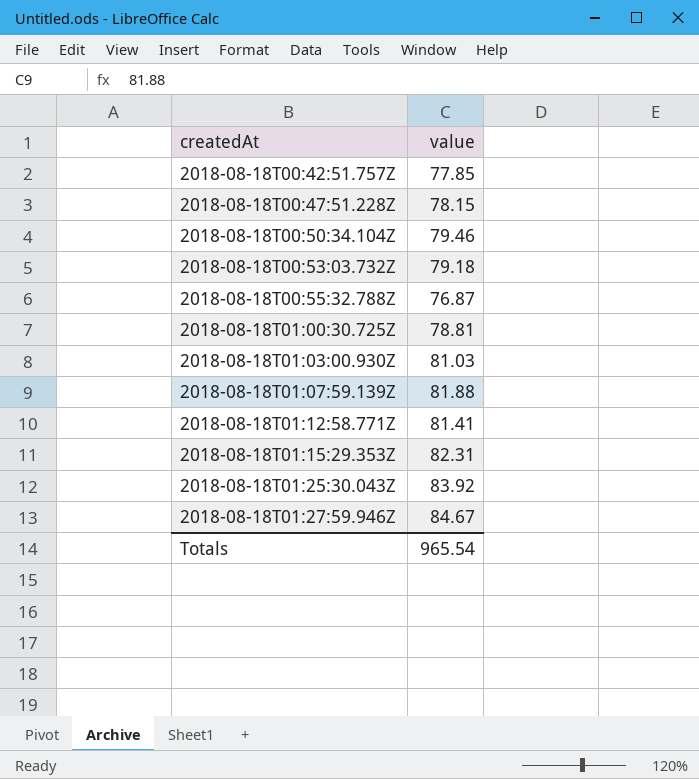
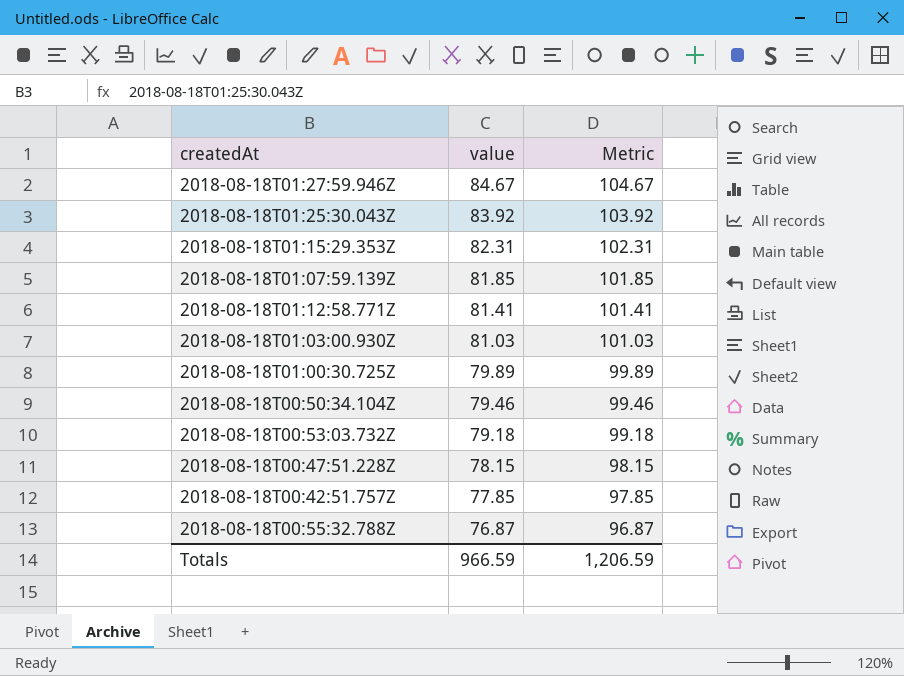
row order: createdAt ascending -> value descending
column Metric | formula: none -> [value] + 20
2018-08-18T01:07:59.139Z | value: 81.88 -> 81.85
2018-08-18T01:00:30.725Z | value: 78.81 -> 79.89
Totals | value: 965.54 -> 966.59

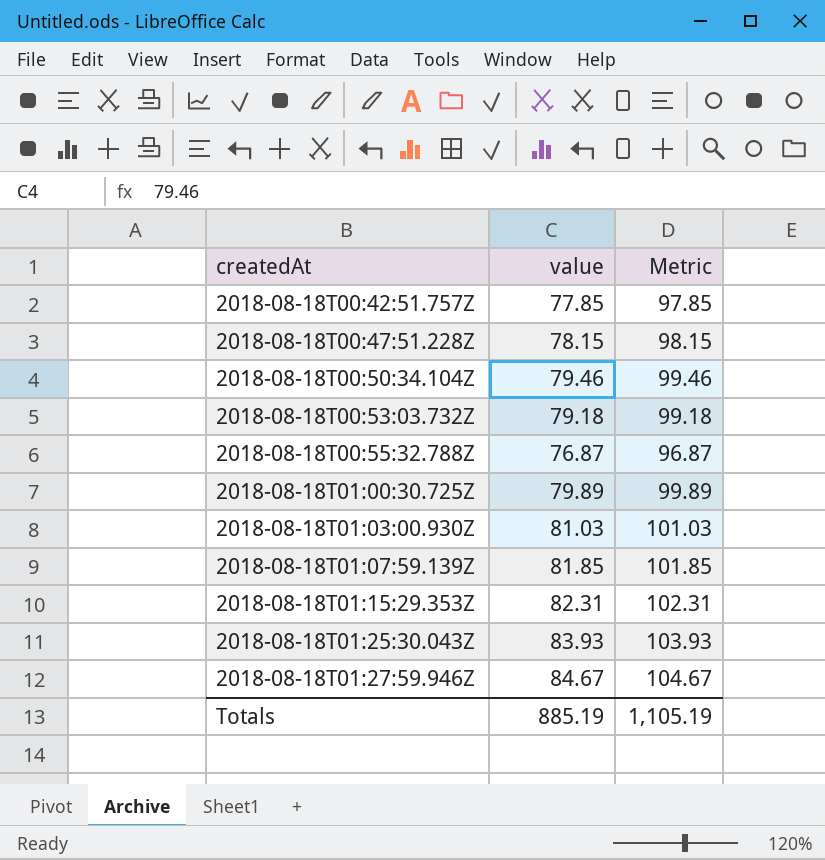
row order: value descending -> createdAt ascending
row 2018-08-18T01:12:58.771Z: 81.41 | 101.41 -> none
2018-08-18T01:25:30.043Z | value: 83.92 -> 83.93
2018-08-18T01:25:30.043Z | Metric: 103.92 -> 103.93
Totals | value: 966.59 -> 885.19
Totals | Metric: 1,206.59 -> 1,105.19

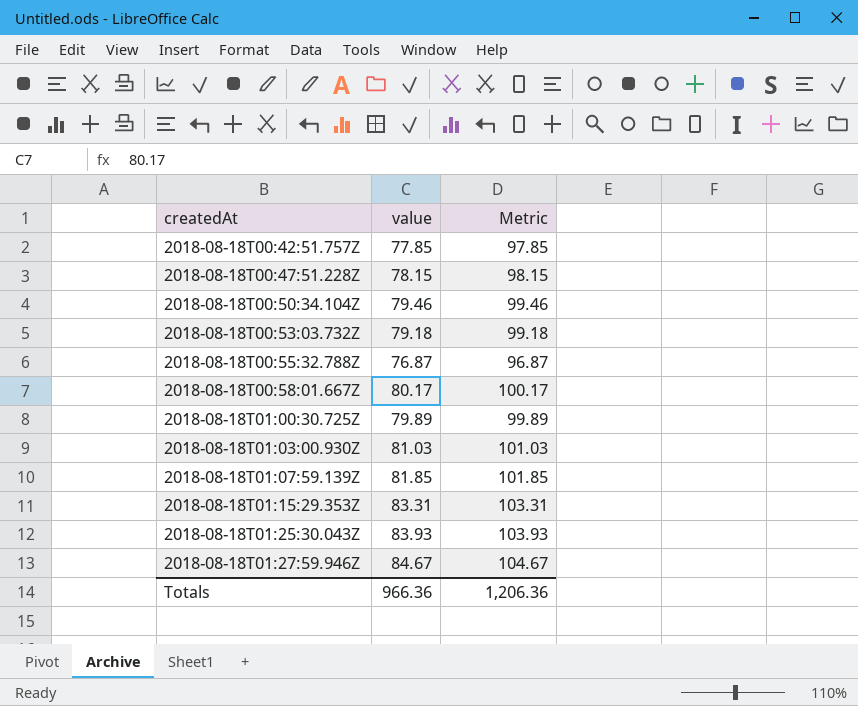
row 2018-08-18T00:58:01.667Z: none -> 80.17 | 100.17
2018-08-18T01:15:29.353Z | value: 82.31 -> 83.31
2018-08-18T01:15:29.353Z | Metric: 102.31 -> 103.31
Totals | value: 885.19 -> 966.36
Totals | Metric: 1,105.19 -> 1,206.36

